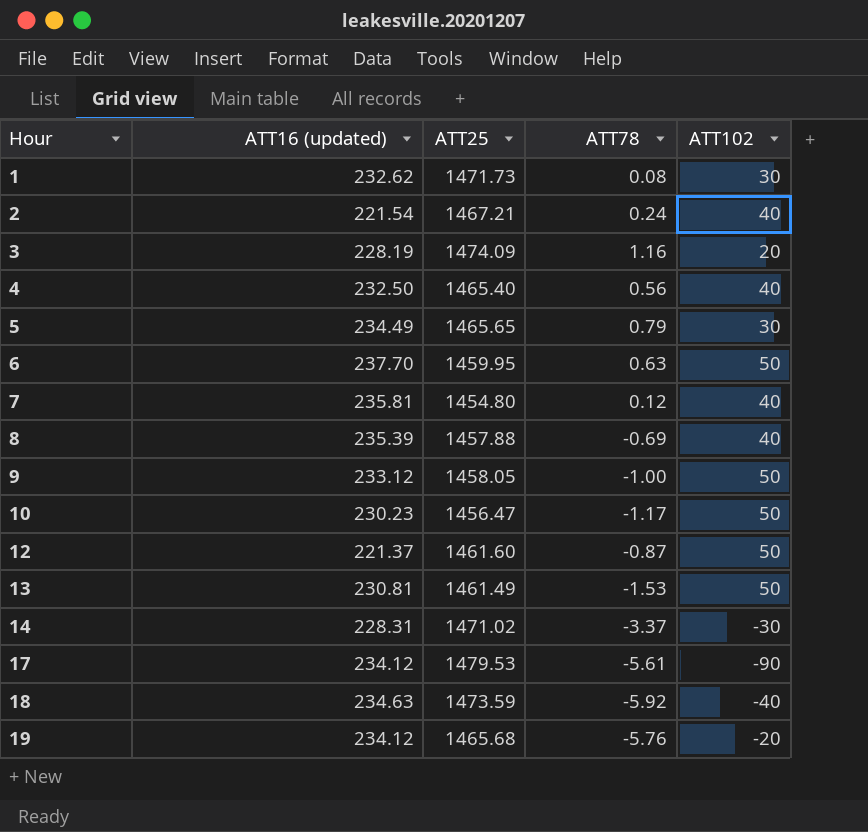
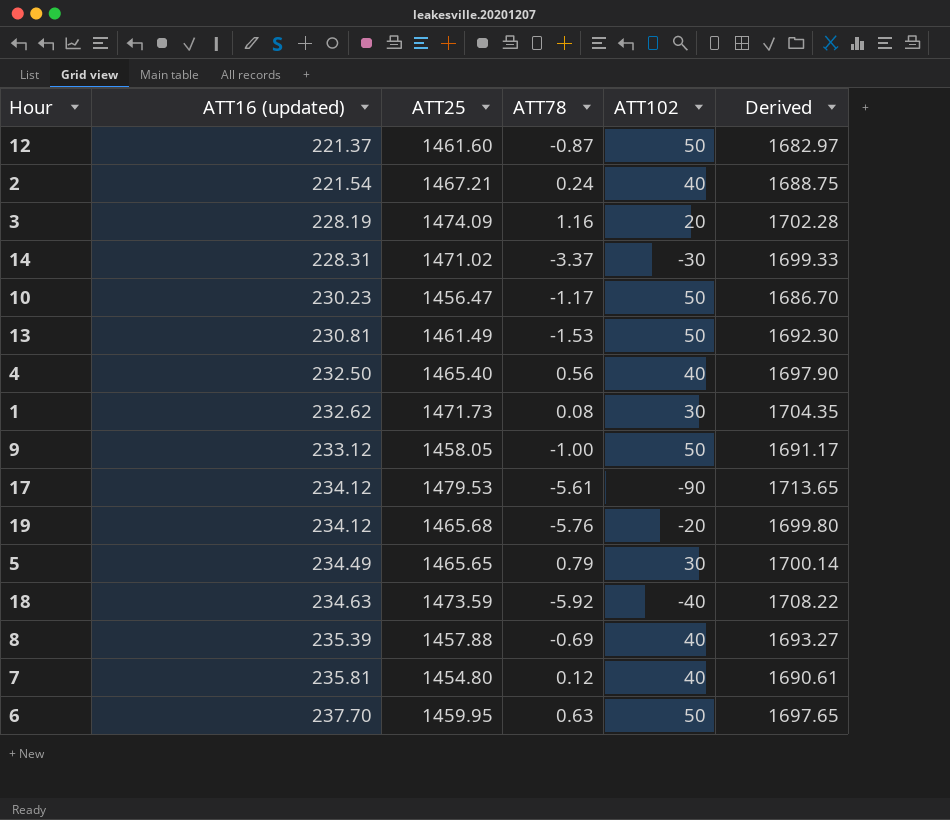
row order: Hour ascending -> ATT16 (updated) ascending
column Derived | formula: none -> [ATT16 (updated)] + [ATT25]

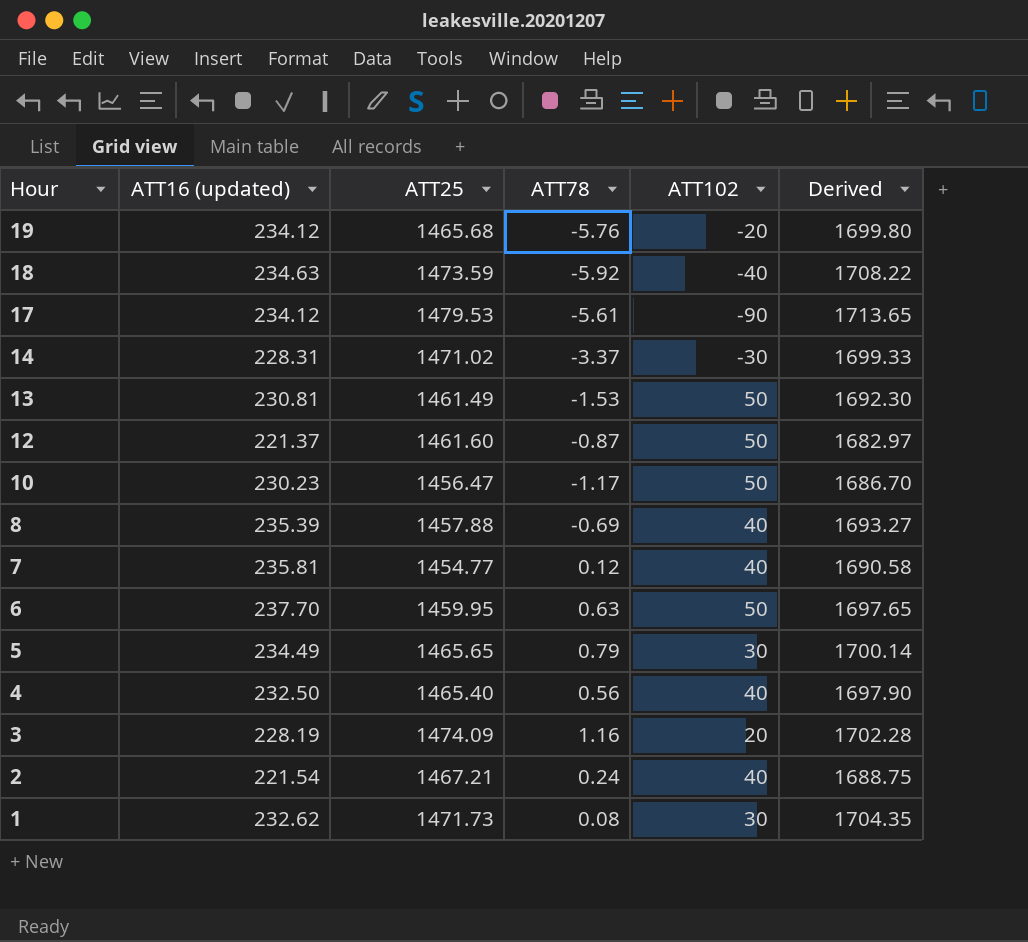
row order: ATT16 (updated) ascending -> Hour descending
row 9: 233.12 | 1458.05 | -1.00 | 50 | 1691.17 -> none
7 | ATT25: 1454.80 -> 1454.77
7 | Derived: 1690.61 -> 1690.58

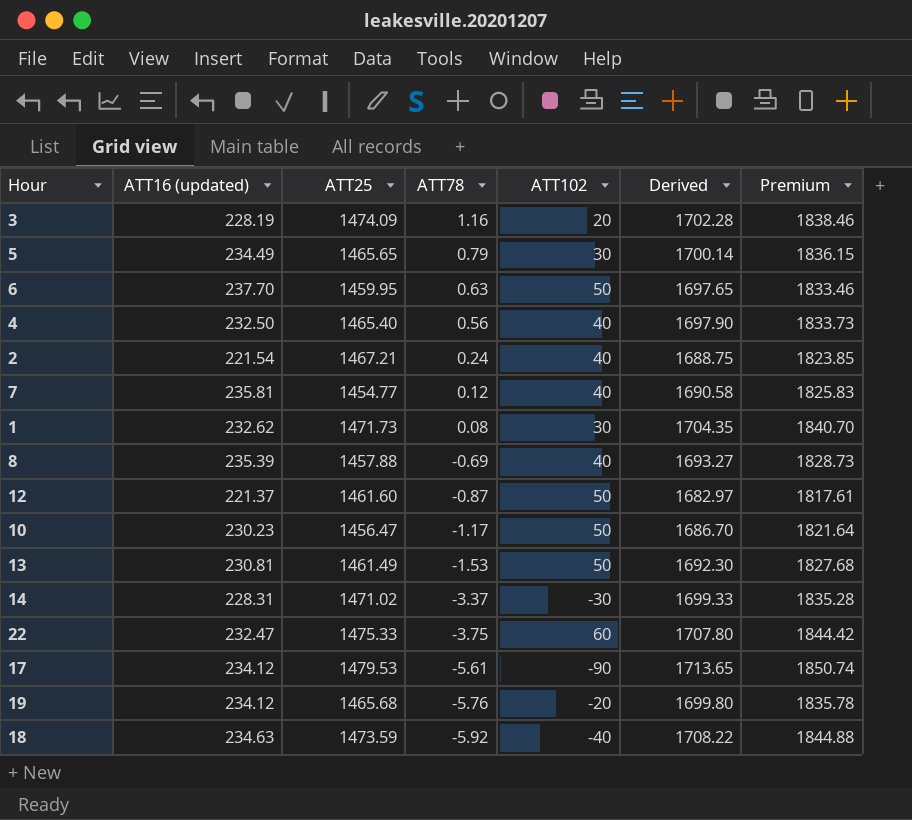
row order: Hour descending -> ATT78 descending
column Premium | formula: none -> [Derived] * 1.08
row 22: none -> 232.47 | 1475.33 | -3.75 | 60 | 1707.80 | 1844.42

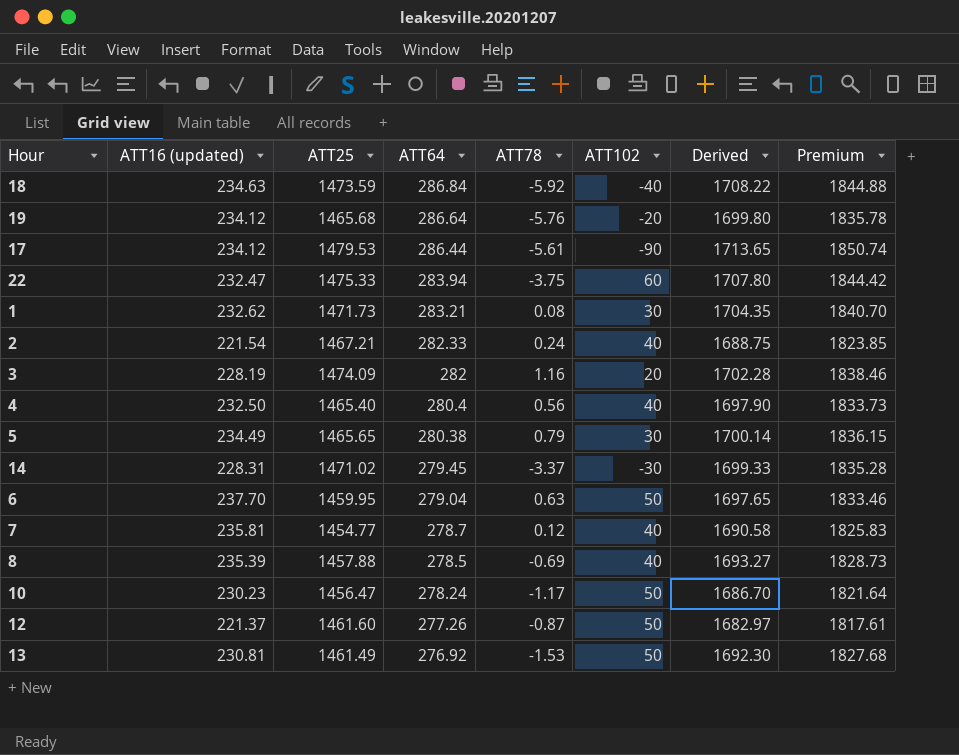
row order: ATT78 descending -> ATT64 descending
column ATT64 | position: none -> 4

